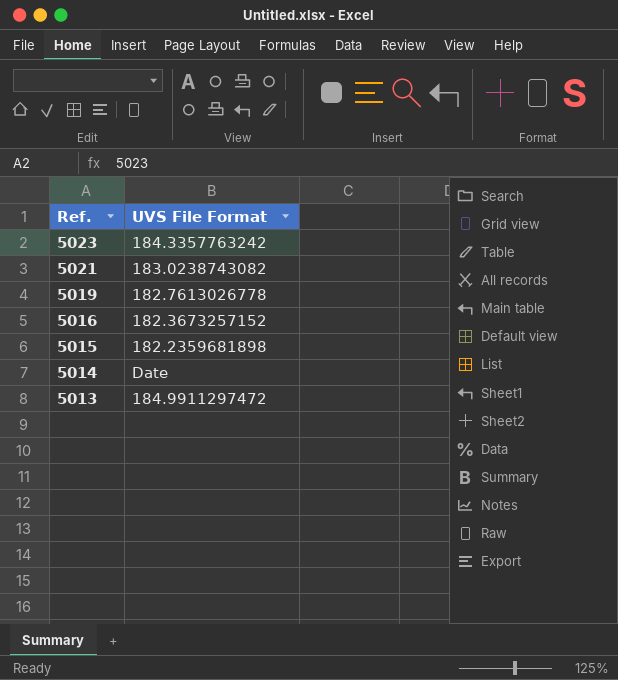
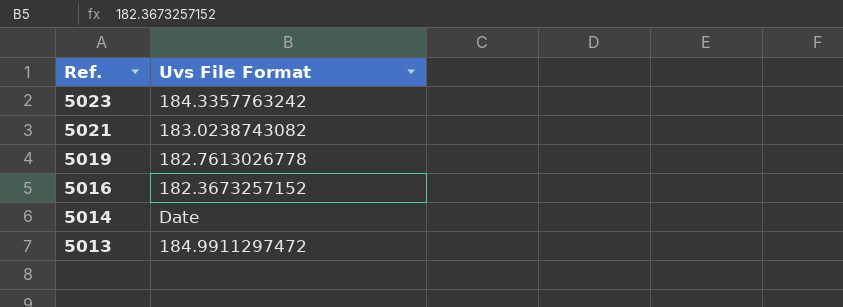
column name: UVS File Format -> Uvs File Format
row 5015: 182.2359681898 -> none

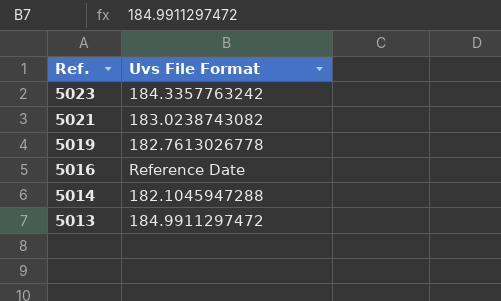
5016 | Uvs File Format: 182.3673257152 -> Reference Date
5014 | Uvs File Format: Date -> 182.1045947288

